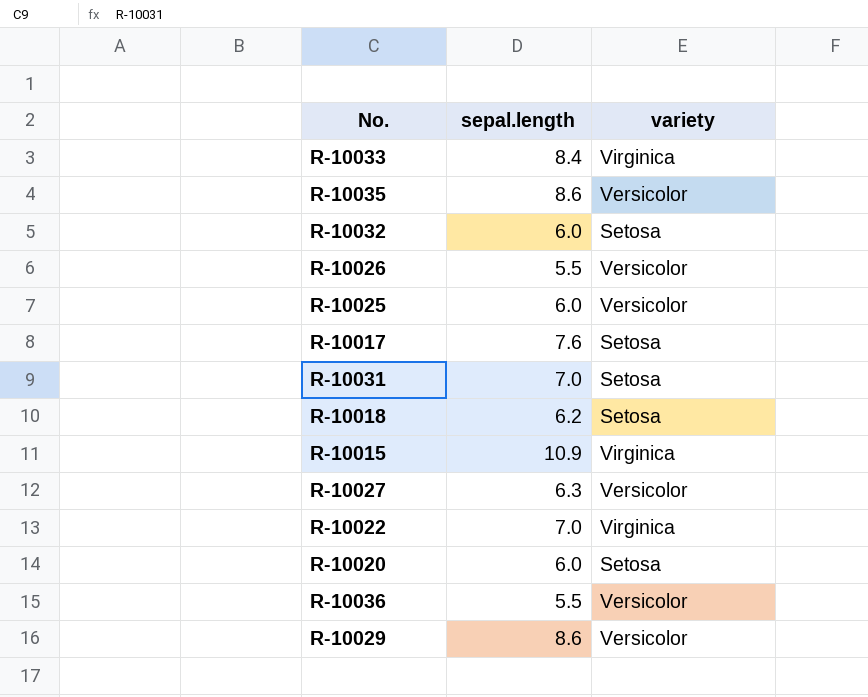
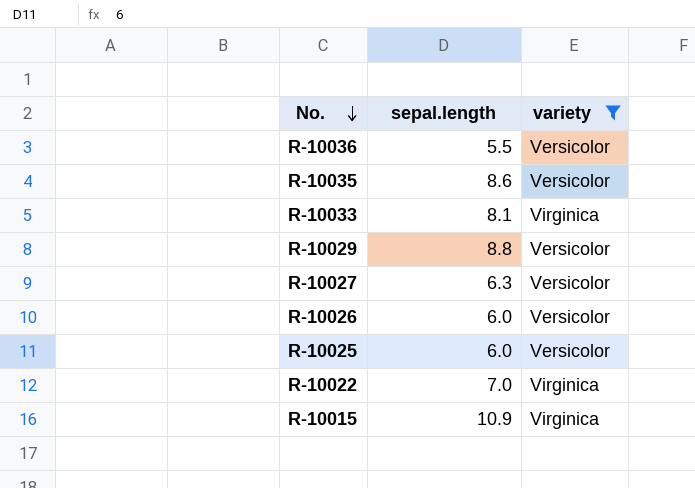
filter: none -> variety != Setosa
row order: none -> No. descending
R-10033 | sepal.length: 8.4 -> 8.1
R-10029 | sepal.length: 8.6 -> 8.8
R-10026 | sepal.length: 5.5 -> 6.0

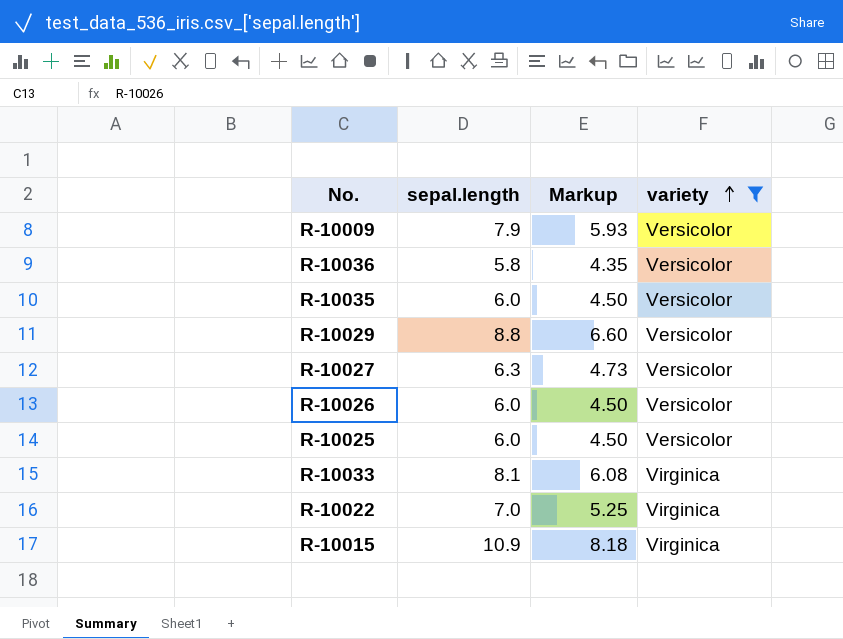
row order: No. descending -> variety ascending
column Markup | formula: none -> [sepal.length] * 0.75
row R-10009: none -> 7.9 | 5.93 | Versicolor
R-10036 | sepal.length: 5.5 -> 5.8
R-10035 | sepal.length: 8.6 -> 6.0

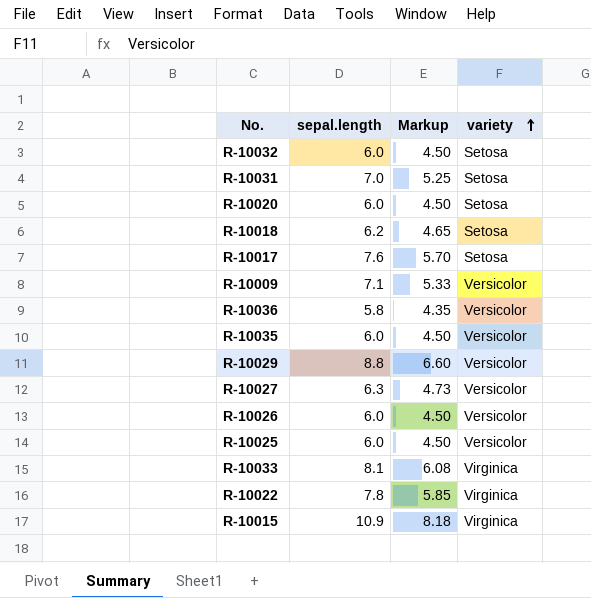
filter: variety != Setosa -> none
R-10009 | sepal.length: 7.9 -> 7.1
R-10009 | Markup: 5.93 -> 5.33
R-10022 | sepal.length: 7.0 -> 7.8
R-10022 | Markup: 5.25 -> 5.85

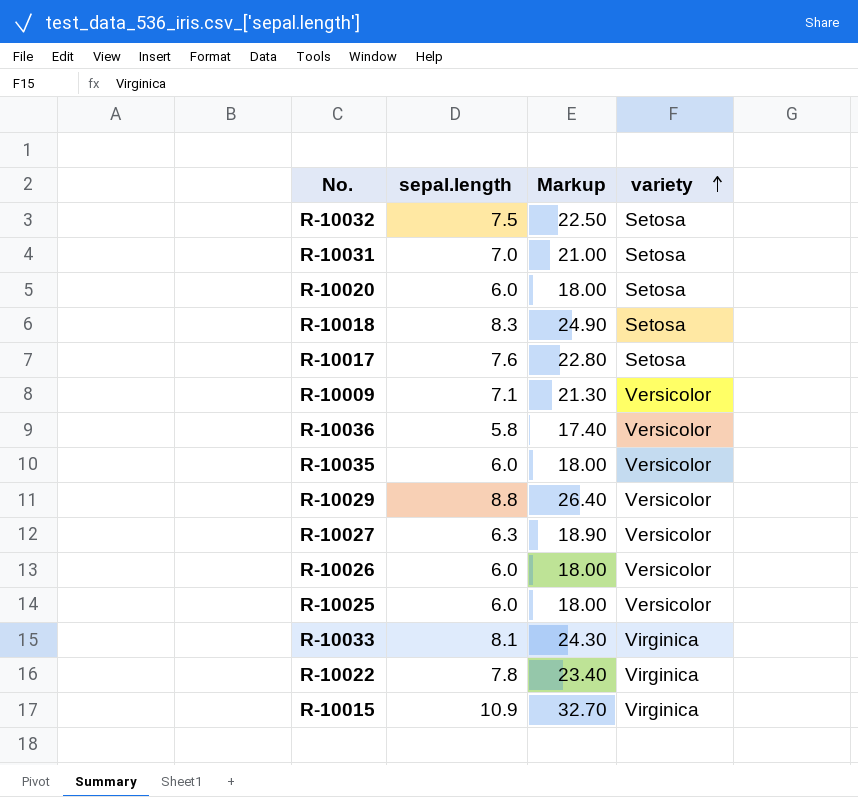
column Markup | formula: [sepal.length] * 0.75 -> [sepal.length] * 3
R-10032 | sepal.length: 6.0 -> 7.5
R-10018 | sepal.length: 6.2 -> 8.3

